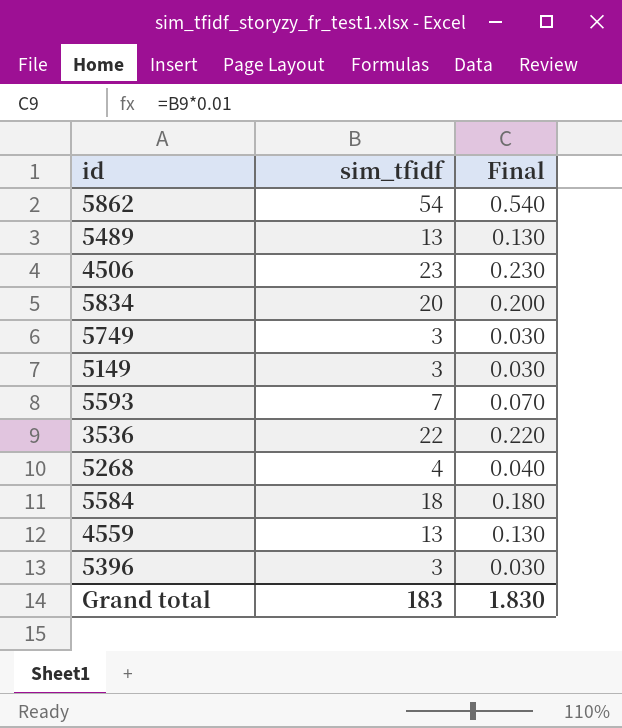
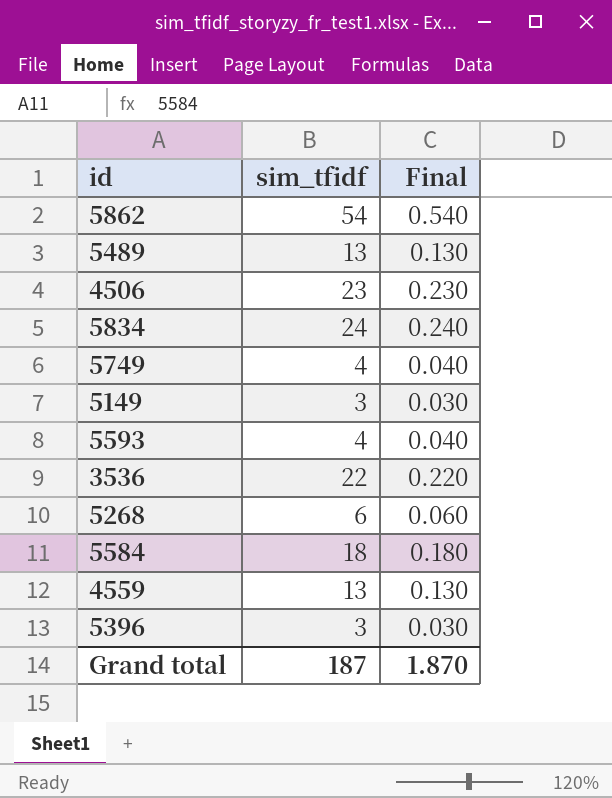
5834 | sim_tfidf: 20 -> 24
5834 | Final: 0.200 -> 0.240
5749 | sim_tfidf: 3 -> 4
5749 | Final: 0.030 -> 0.040
5593 | sim_tfidf: 7 -> 4
5593 | Final: 0.070 -> 0.040
5268 | sim_tfidf: 4 -> 6
5268 | Final: 0.040 -> 0.060
Grand total | sim_tfidf: 183 -> 187
Grand total | Final: 1.830 -> 1.870

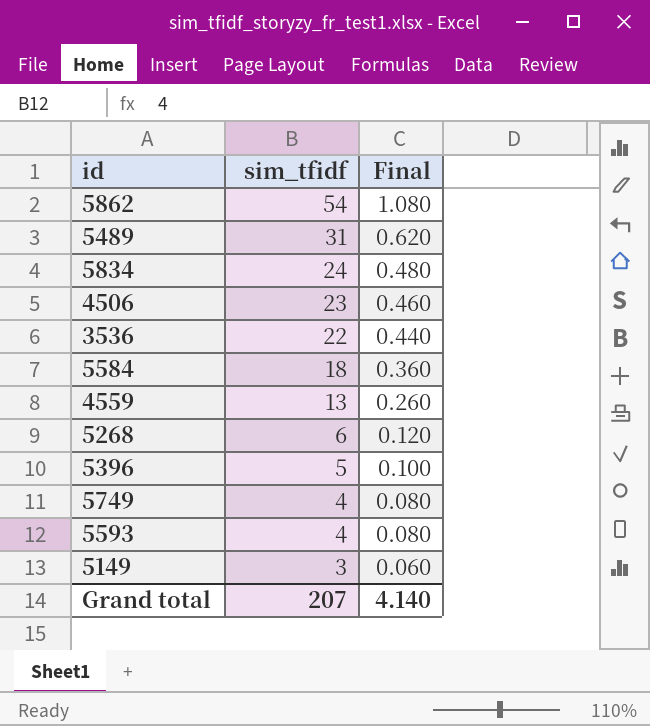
row order: none -> sim_tfidf descending
column Final | formula: [sim_tfidf] * 0.01 -> [sim_tfidf] * 0.02
5489 | sim_tfidf: 13 -> 31
5396 | sim_tfidf: 3 -> 5
Grand total | sim_tfidf: 187 -> 207
Grand total | Final: 1.870 -> 4.140

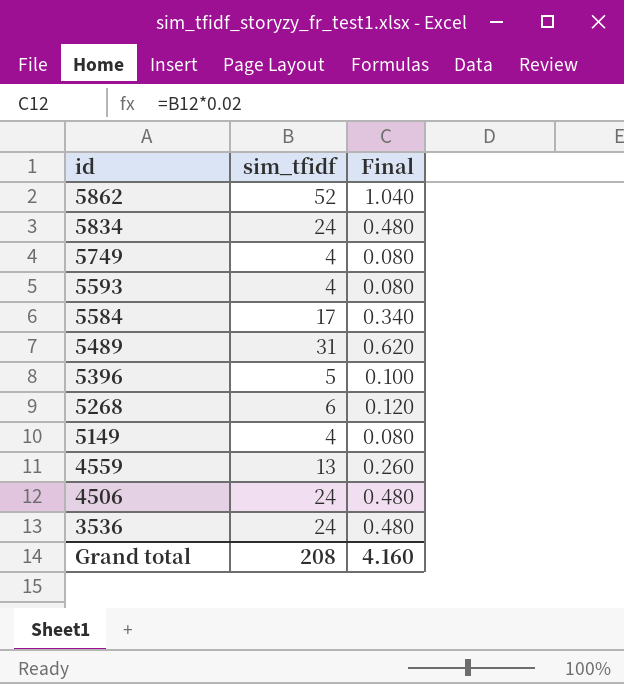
row order: sim_tfidf descending -> id descending
5862 | sim_tfidf: 54 -> 52
5862 | Final: 1.080 -> 1.040
5584 | sim_tfidf: 18 -> 17
5584 | Final: 0.360 -> 0.340
5149 | sim_tfidf: 3 -> 4
5149 | Final: 0.060 -> 0.080
4506 | sim_tfidf: 23 -> 24
4506 | Final: 0.460 -> 0.480
3536 | sim_tfidf: 22 -> 24
3536 | Final: 0.440 -> 0.480
Grand total | sim_tfidf: 207 -> 208
Grand total | Final: 4.140 -> 4.160

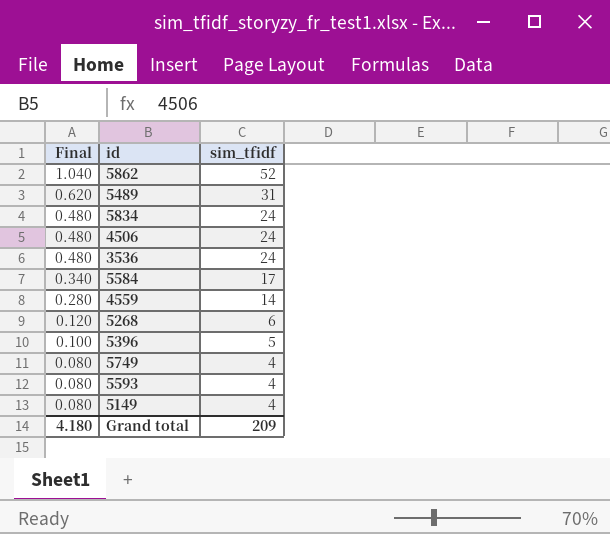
row order: id descending -> Final descending
column Final | position: 3 -> 1
4559 | Final: 0.260 -> 0.280
4559 | sim_tfidf: 13 -> 14
Grand total | Final: 4.160 -> 4.180
Grand total | sim_tfidf: 208 -> 209

